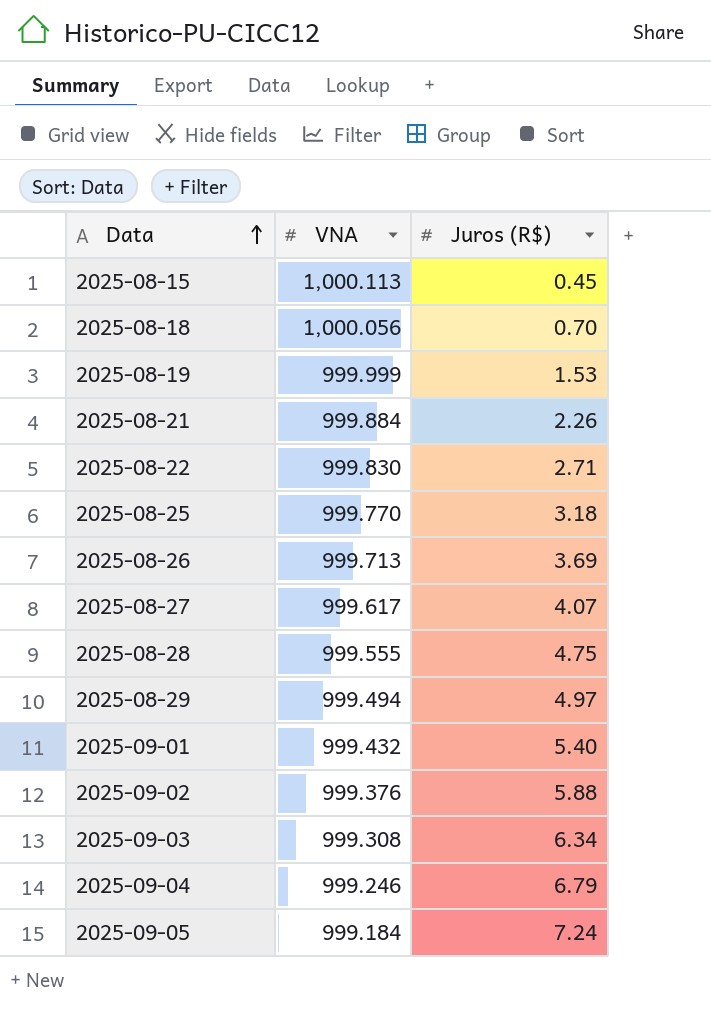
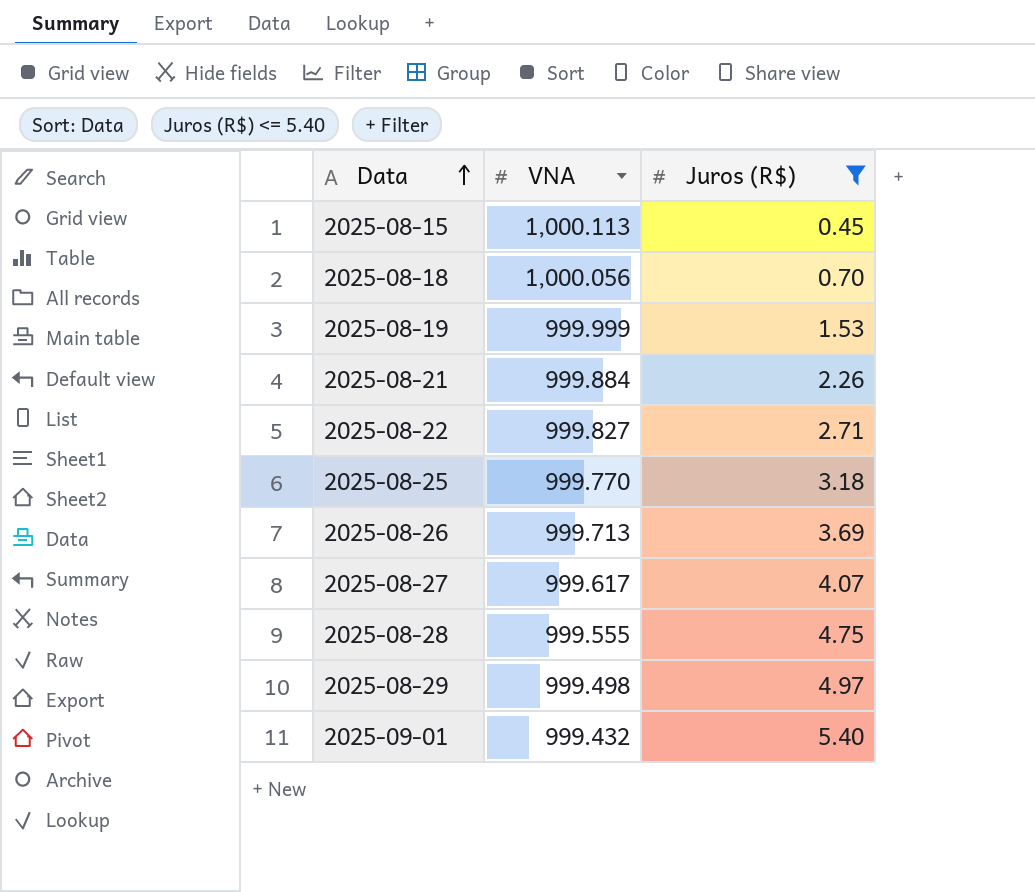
filter: none -> Juros (R$) <= 5.40
2025-08-22 | VNA: 999.830 -> 999.827
2025-08-29 | VNA: 999.494 -> 999.498

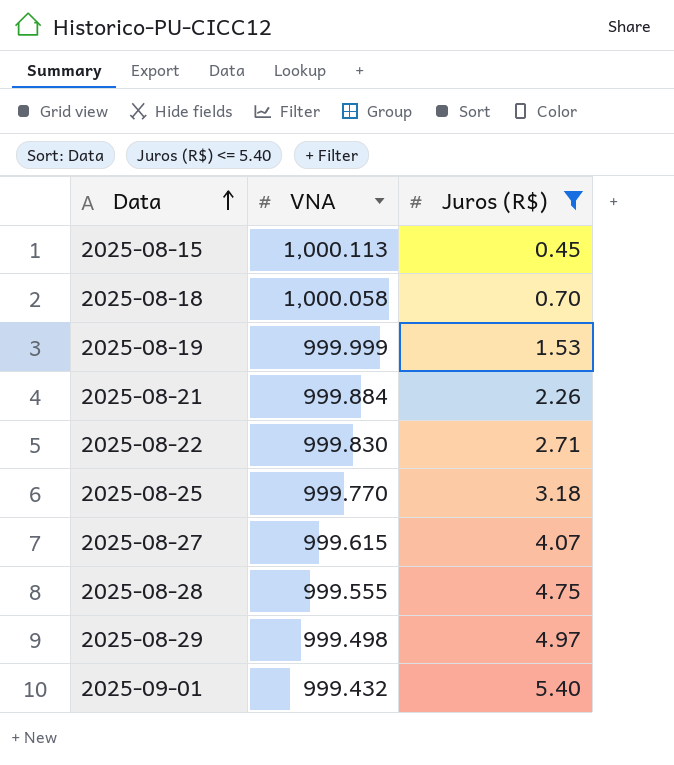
row 2025-08-26: 999.713 | 3.69 -> none
2025-08-18 | VNA: 1,000.056 -> 1,000.058
2025-08-22 | VNA: 999.827 -> 999.830
2025-08-27 | VNA: 999.617 -> 999.615

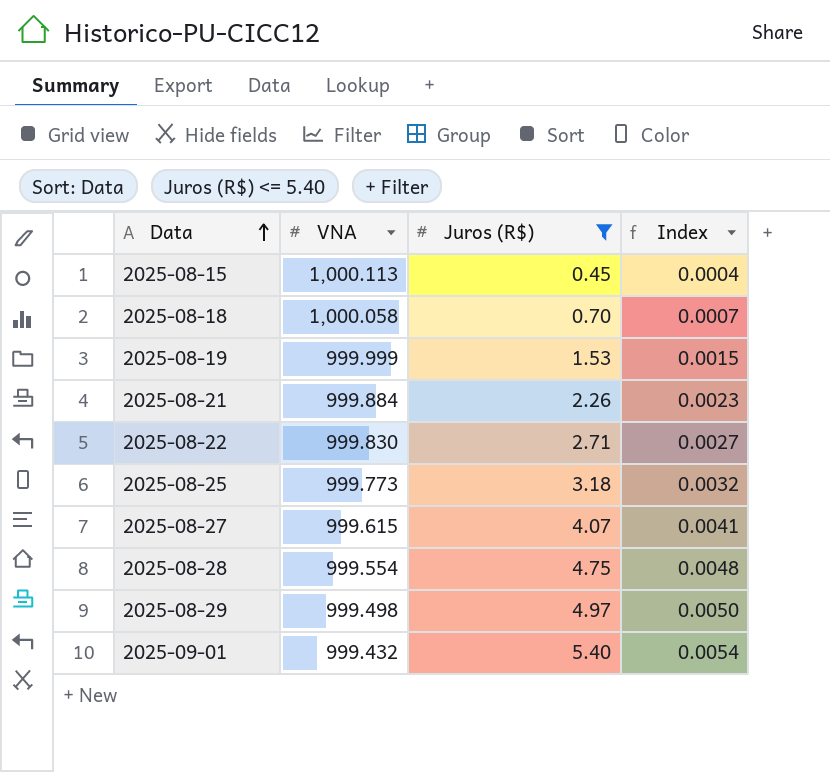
column Index | formula: none -> [Juros (R$)] / [VNA]
2025-08-25 | VNA: 999.770 -> 999.773
2025-08-28 | VNA: 999.555 -> 999.554

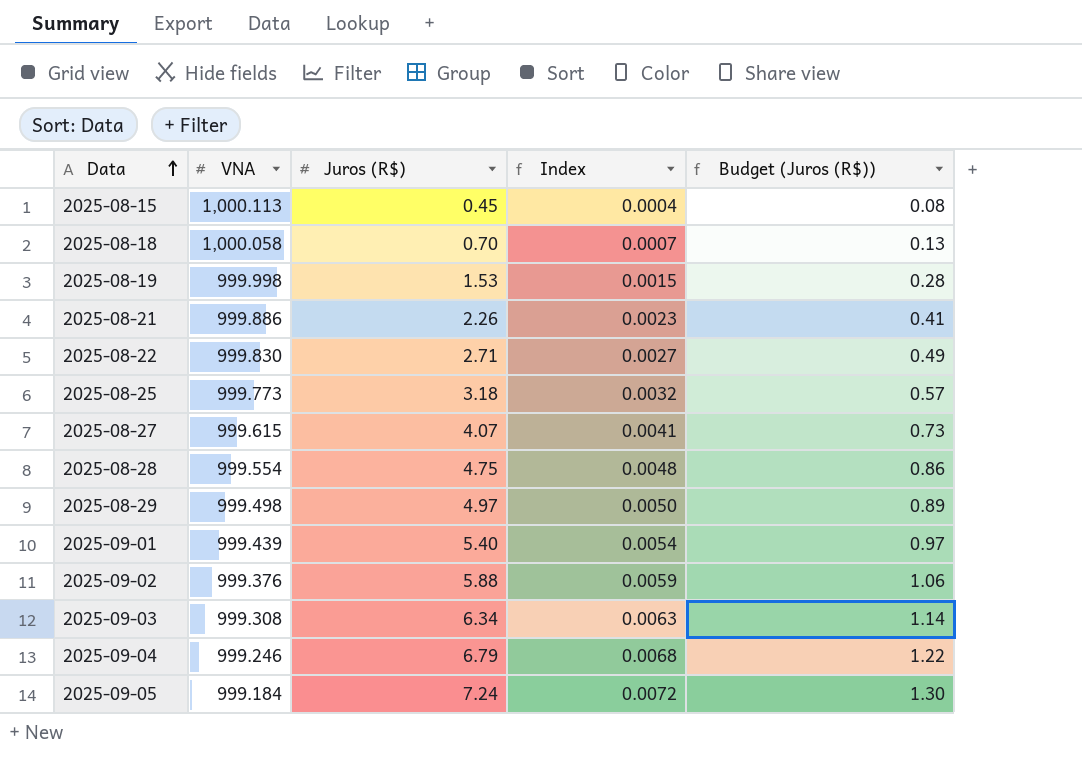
filter: Juros (R$) <= 5.40 -> none
column Budget (Juros (R$)) | formula: none -> [Juros (R$)] * 0.18
2025-08-19 | VNA: 999.999 -> 999.998
2025-08-21 | VNA: 999.884 -> 999.886
2025-09-01 | VNA: 999.432 -> 999.439

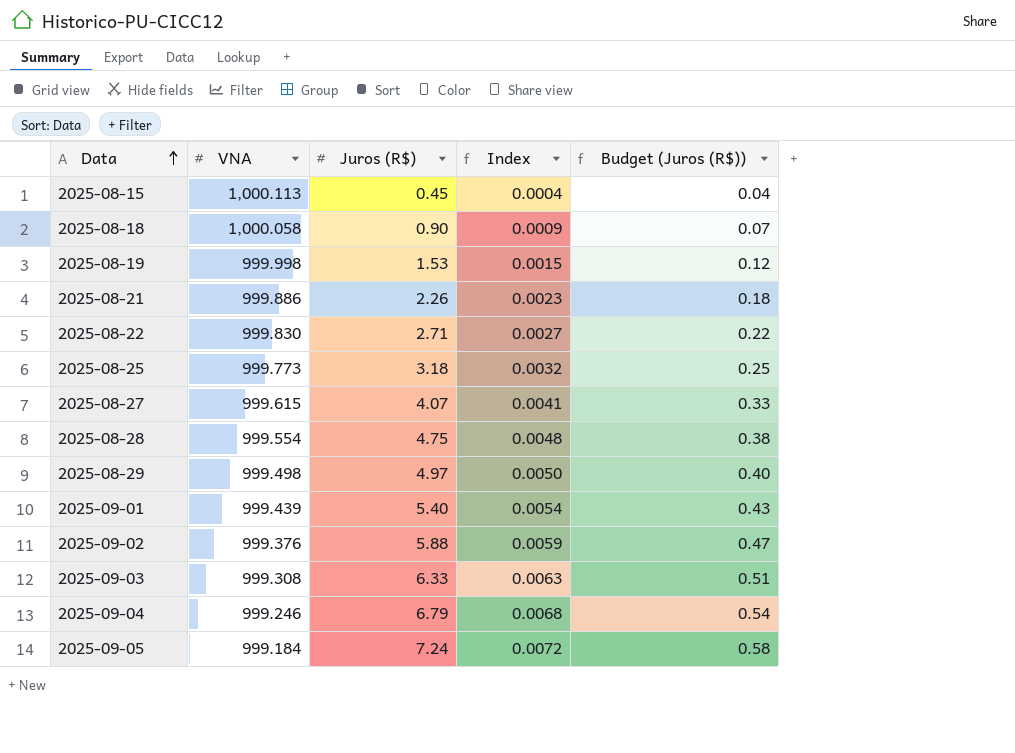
column Budget (Juros (R$)) | formula: [Juros (R$)] * 0.18 -> [Juros (R$)] * 0.08
2025-08-18 | Juros (R$): 0.70 -> 0.90
2025-08-18 | Index: 0.0007 -> 0.0009
2025-09-03 | Juros (R$): 6.34 -> 6.33

